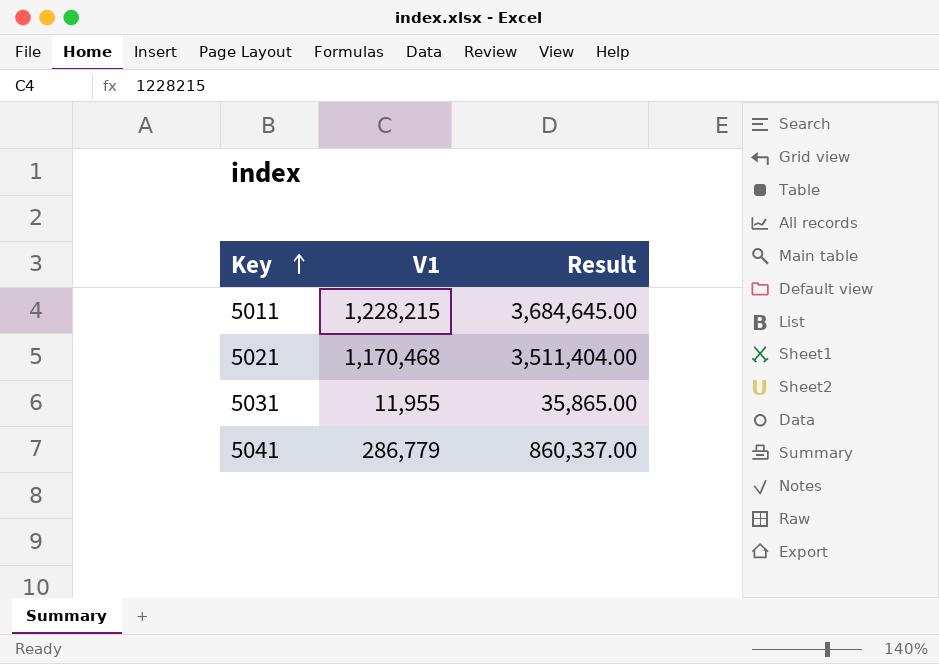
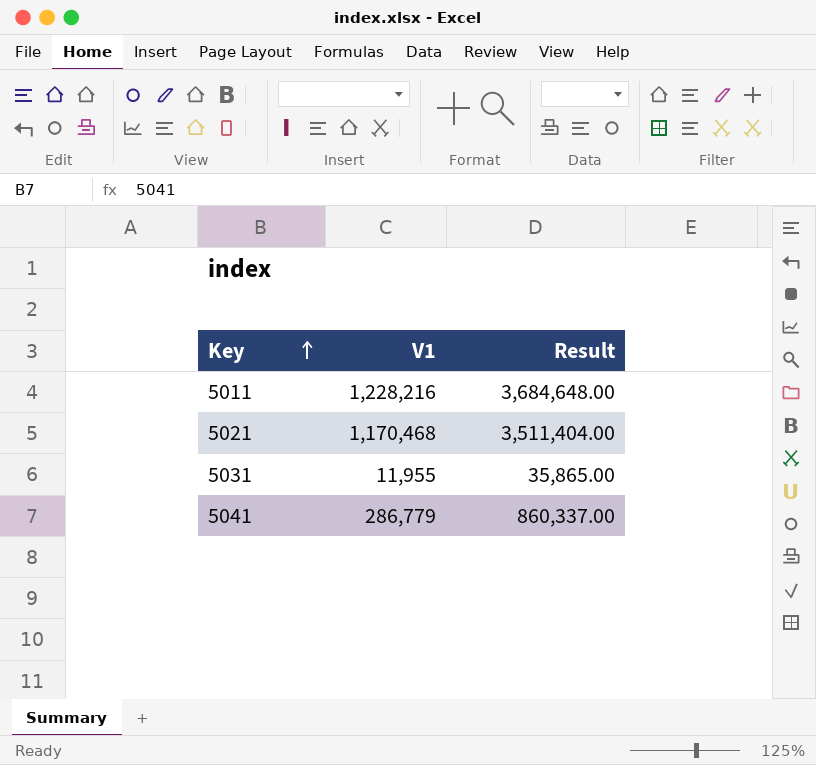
5011 | V1: 1,228,215 -> 1,228,216
5011 | Result: 3,684,645.00 -> 3,684,648.00

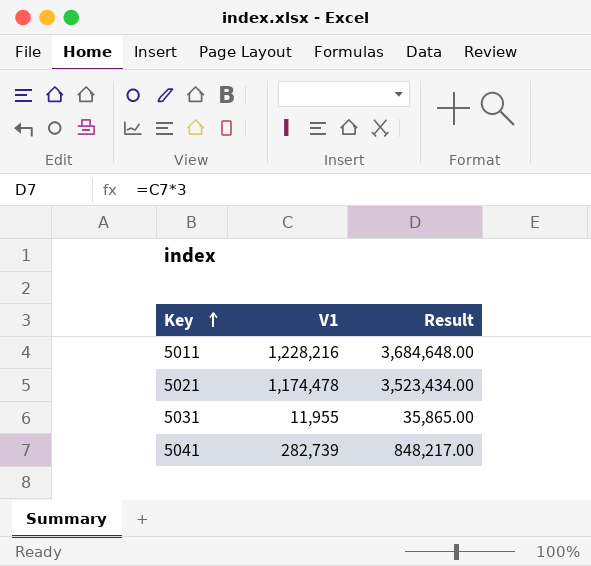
5021 | V1: 1,170,468 -> 1,174,478
5021 | Result: 3,511,404.00 -> 3,523,434.00
5041 | V1: 286,779 -> 282,739
5041 | Result: 860,337.00 -> 848,217.00

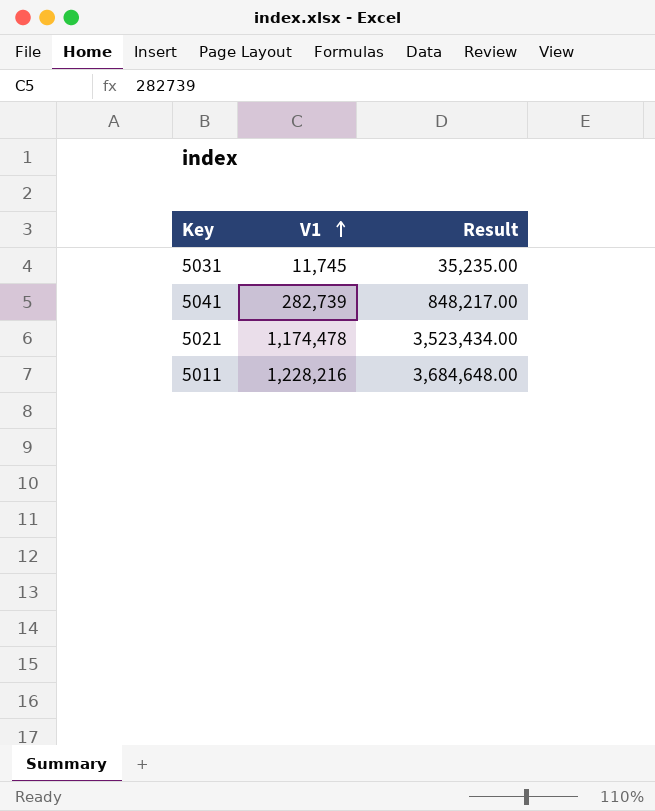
row order: Key ascending -> V1 ascending
5031 | V1: 11,955 -> 11,745
5031 | Result: 35,865.00 -> 35,235.00

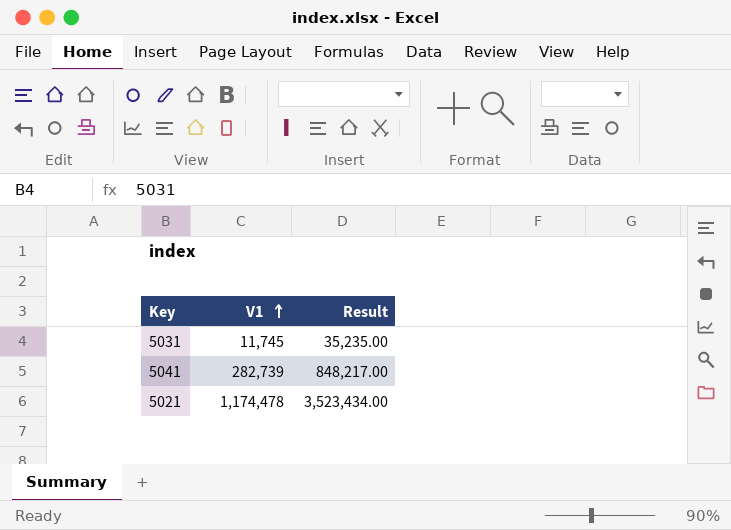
row 5011: 1,228,216 | 3,684,648.00 -> none

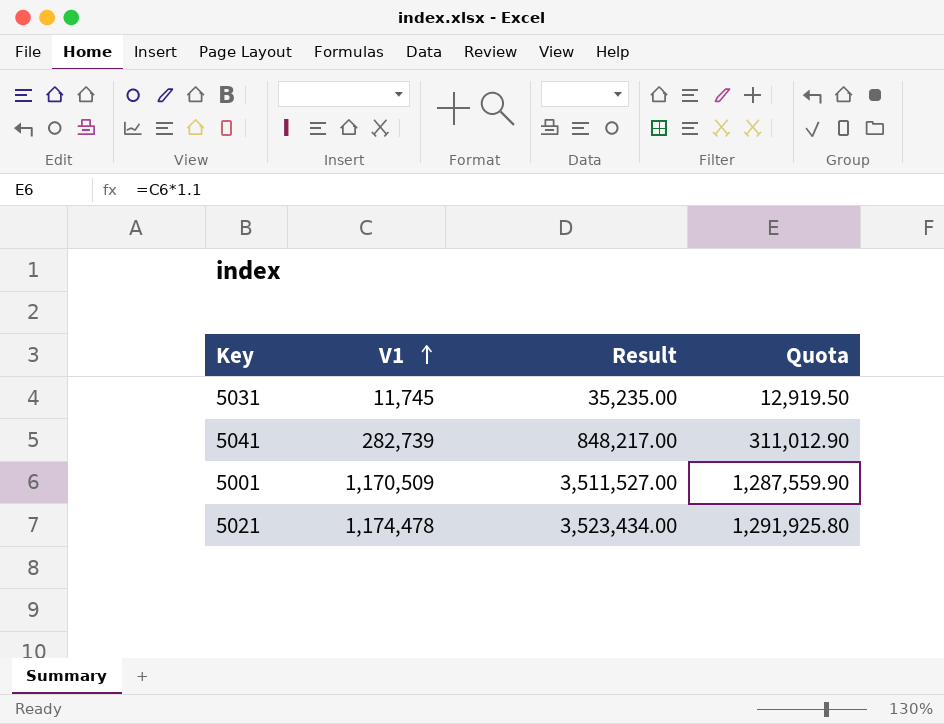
column Quota | formula: none -> [V1] * 1.1
row 5001: none -> 1,170,509 | 3,511,527.00 | 1,287,559.90

